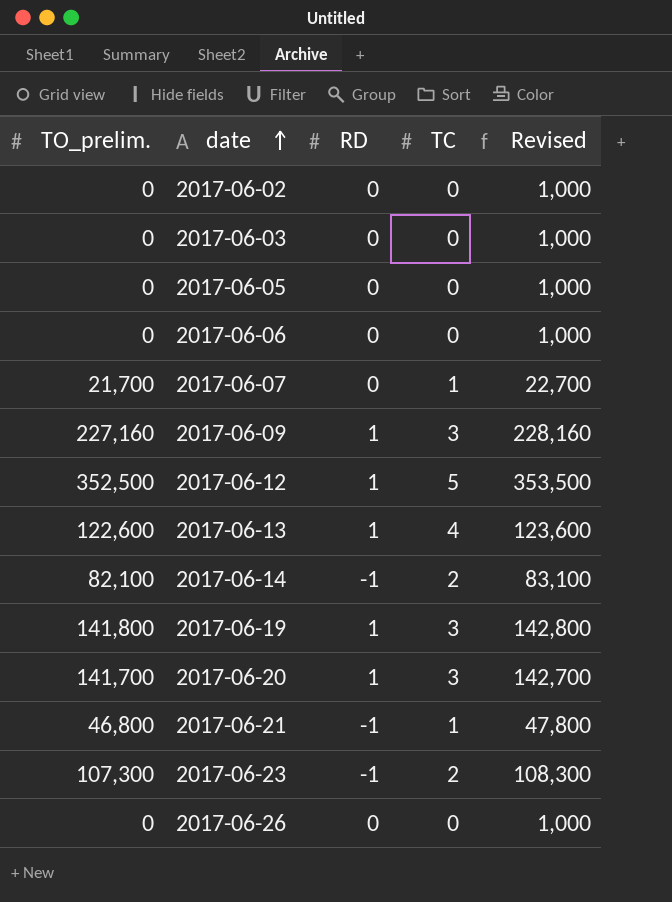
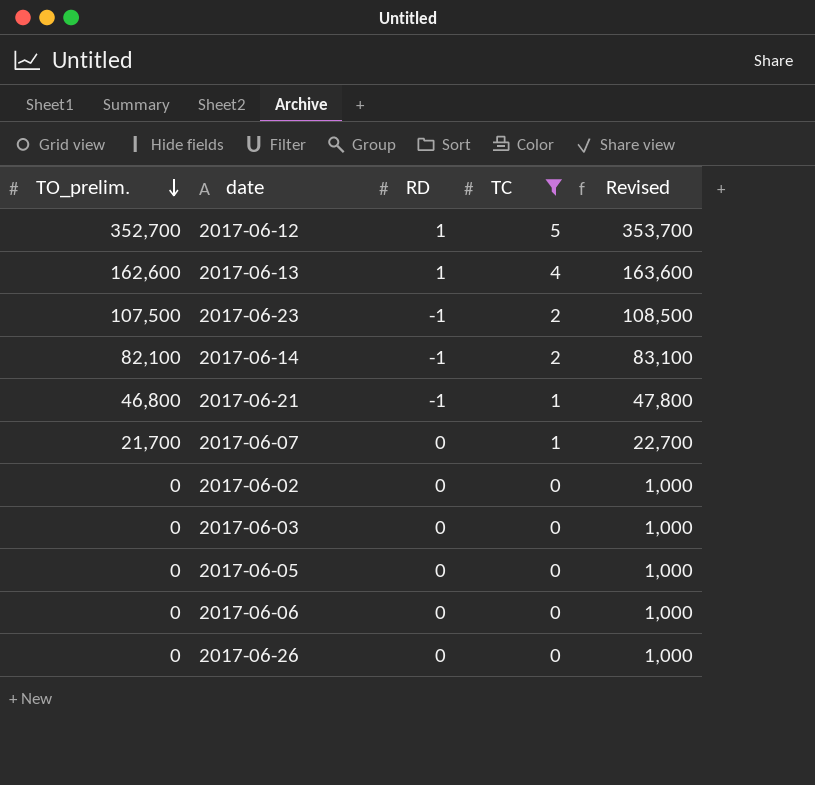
filter: none -> TC != 3
row order: date ascending -> TO_prelim. descending
2017-06-12 | TO_prelim.: 352,500 -> 352,700
2017-06-12 | Revised: 353,500 -> 353,700
2017-06-13 | TO_prelim.: 122,600 -> 162,600
2017-06-13 | Revised: 123,600 -> 163,600
2017-06-23 | TO_prelim.: 107,300 -> 107,500
2017-06-23 | Revised: 108,300 -> 108,500

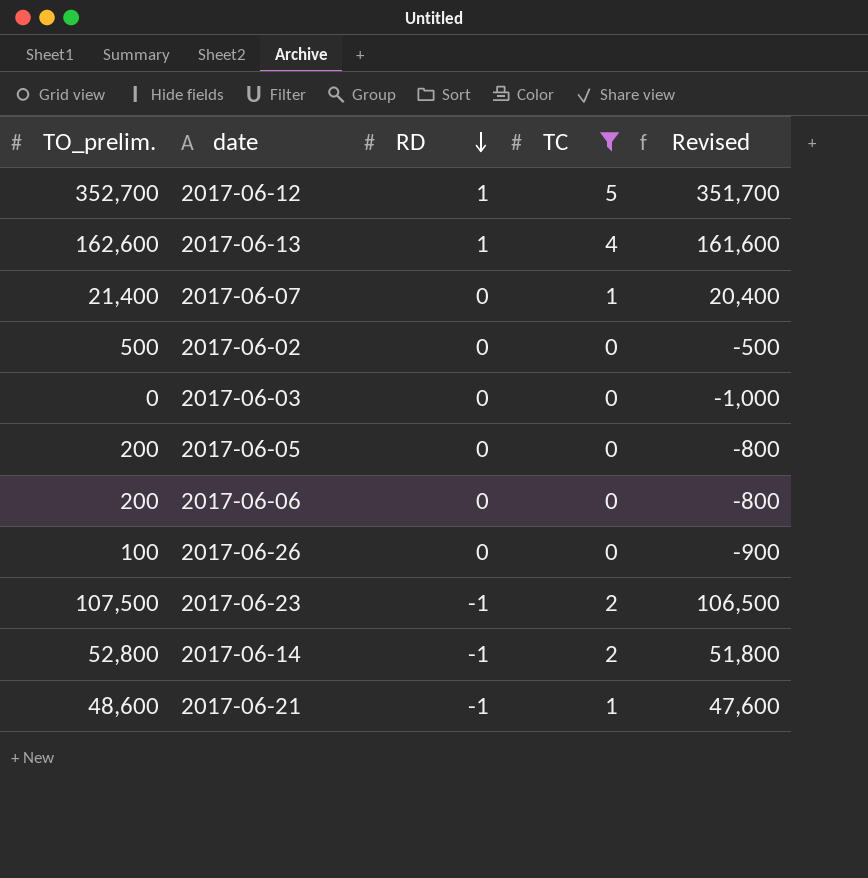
row order: TO_prelim. descending -> RD descending
column Revised | formula: [TO_prelim.] + 1000 -> [TO_prelim.] - 1000
2017-06-07 | TO_prelim.: 21,700 -> 21,400
2017-06-02 | TO_prelim.: 0 -> 500
2017-06-05 | TO_prelim.: 0 -> 200
2017-06-06 | TO_prelim.: 0 -> 200
2017-06-26 | TO_prelim.: 0 -> 100
2017-06-14 | TO_prelim.: 82,100 -> 52,800
2017-06-21 | TO_prelim.: 46,800 -> 48,600

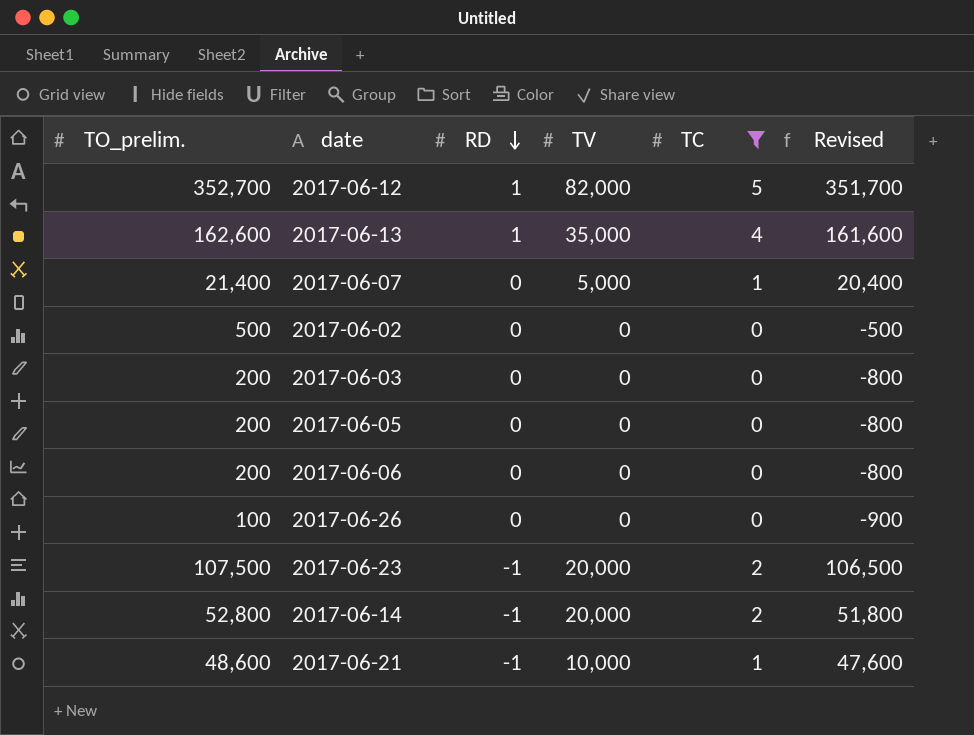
column TV | position: none -> 4
2017-06-03 | TO_prelim.: 0 -> 200
2017-06-03 | Revised: -1,000 -> -800

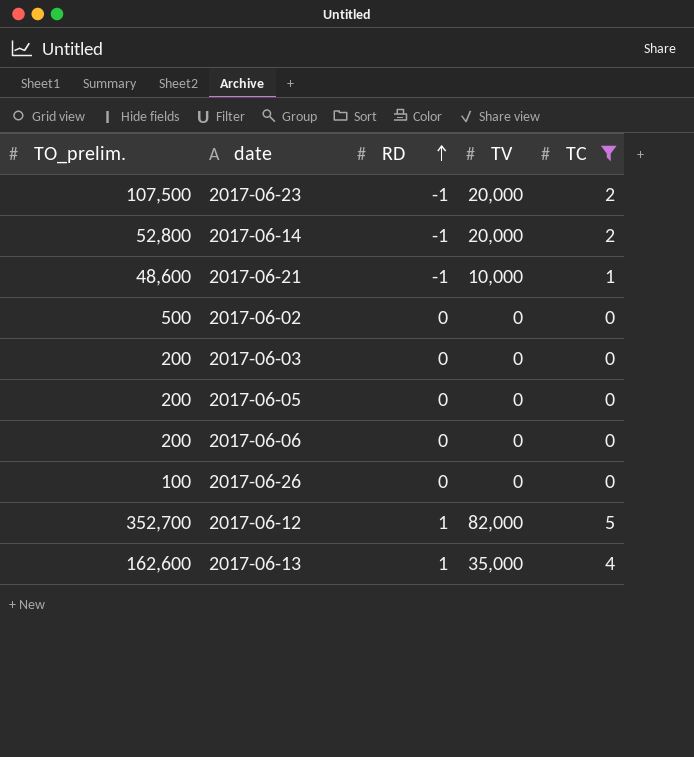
row order: RD descending -> RD ascending
column Revised | formula: [TO_prelim.] - 1000 -> none
row 2017-06-07: 21,400 | 0 | 5,000 | 1 | 20,400 -> none

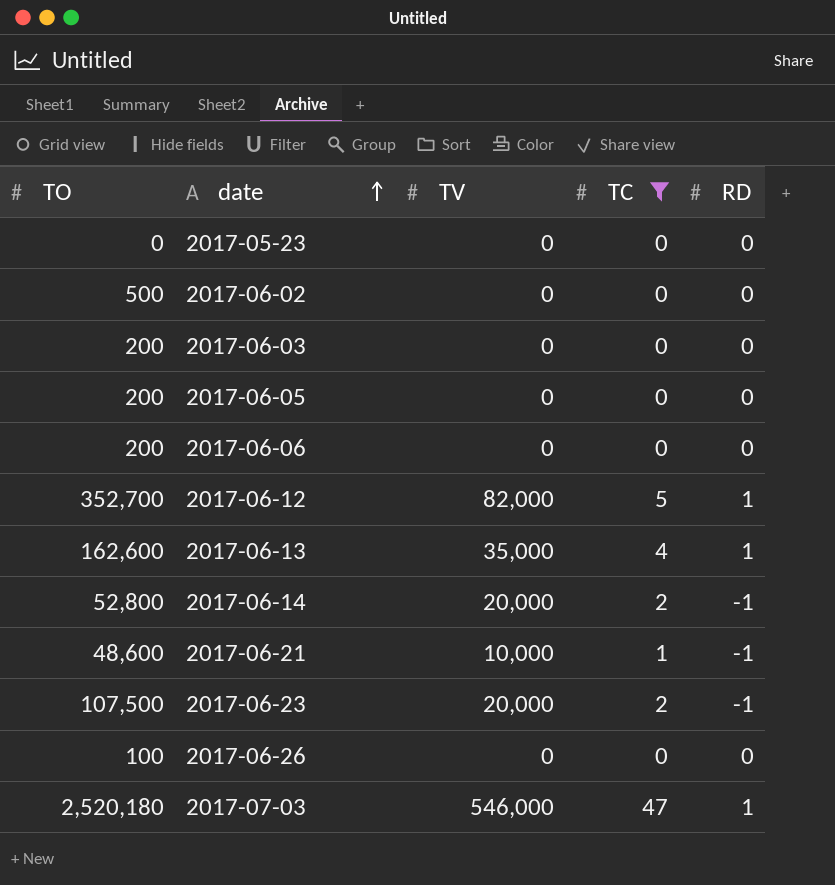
row order: RD ascending -> date ascending
column name: TO_prelim. -> TO
column RD | position: 3 -> 5
row 2017-05-23: none -> 0 | 0 | 0 | 0
row 2017-07-03: none -> 2,520,180 | 546,000 | 47 | 1

